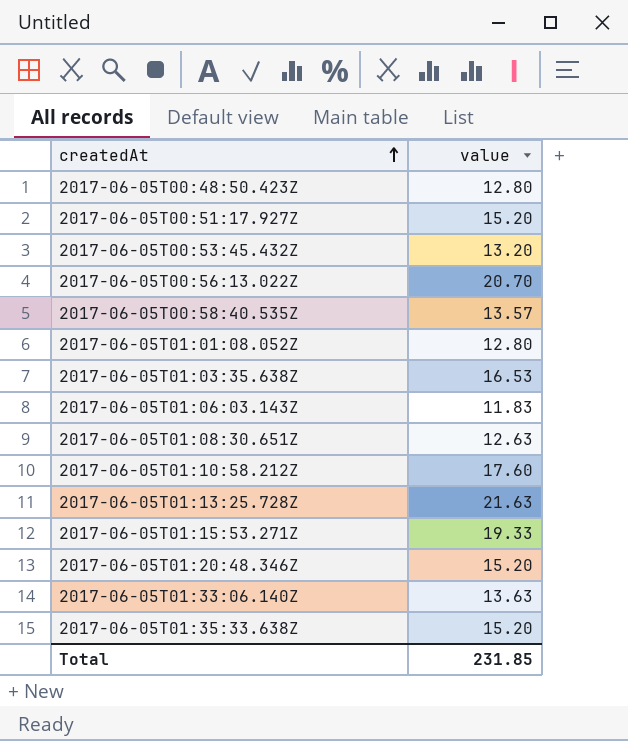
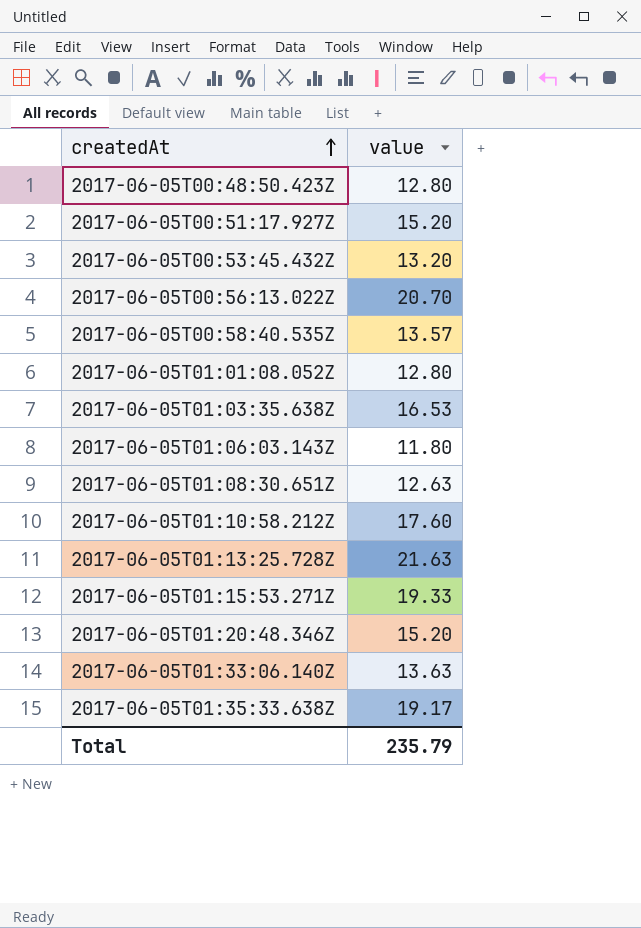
2017-06-05T01:06:03.143Z | value: 11.83 -> 11.80
2017-06-05T01:35:33.638Z | value: 15.20 -> 19.17
Total | value: 231.85 -> 235.79

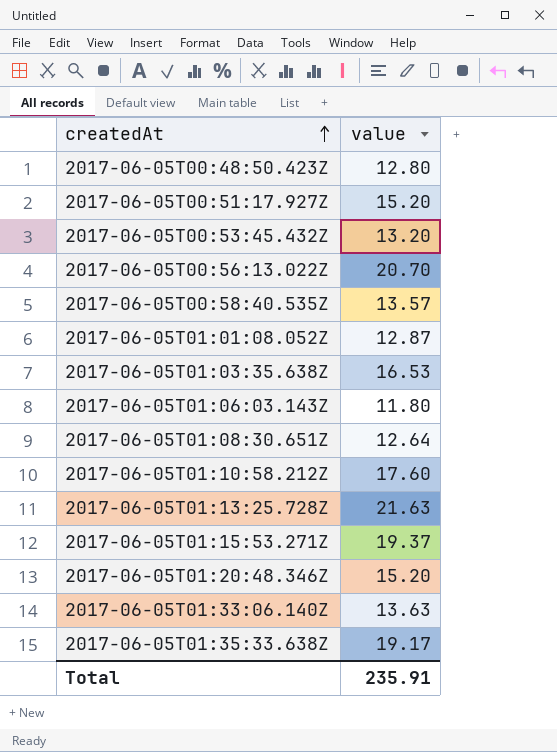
2017-06-05T01:01:08.052Z | value: 12.80 -> 12.87
2017-06-05T01:08:30.651Z | value: 12.63 -> 12.64
2017-06-05T01:15:53.271Z | value: 19.33 -> 19.37
Total | value: 235.79 -> 235.91

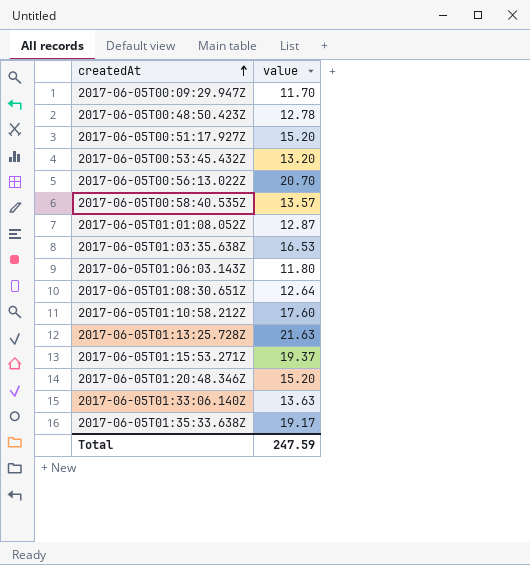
row 2017-06-05T00:09:29.947Z: none -> 11.70
2017-06-05T00:48:50.423Z | value: 12.80 -> 12.78
Total | value: 235.91 -> 247.59

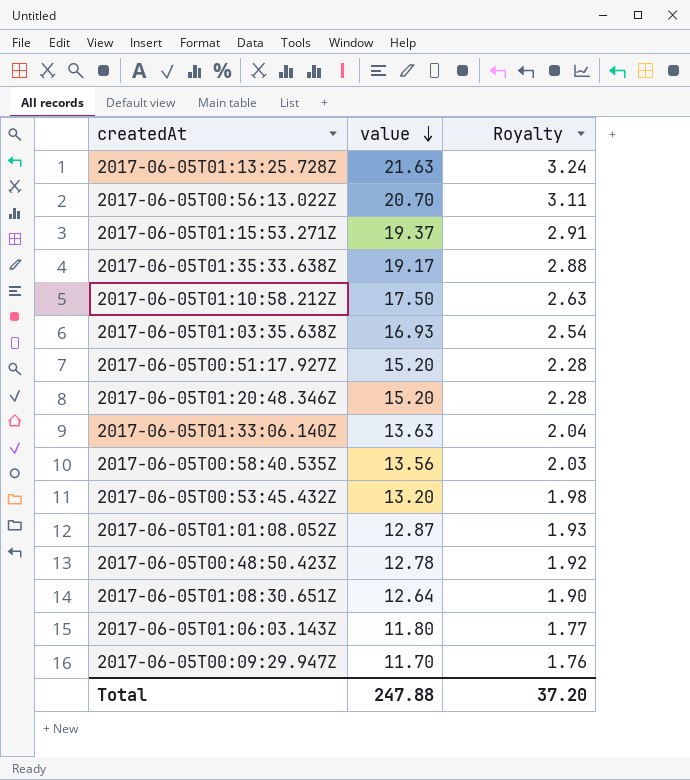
row order: createdAt ascending -> value descending
column Royalty | formula: none -> [value] * 0.15
2017-06-05T01:10:58.212Z | value: 17.60 -> 17.50
2017-06-05T01:03:35.638Z | value: 16.53 -> 16.93
2017-06-05T00:58:40.535Z | value: 13.57 -> 13.56
Total | value: 247.59 -> 247.88

